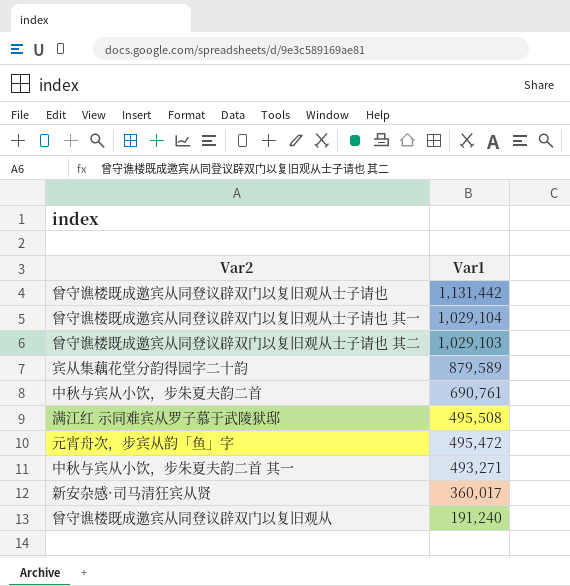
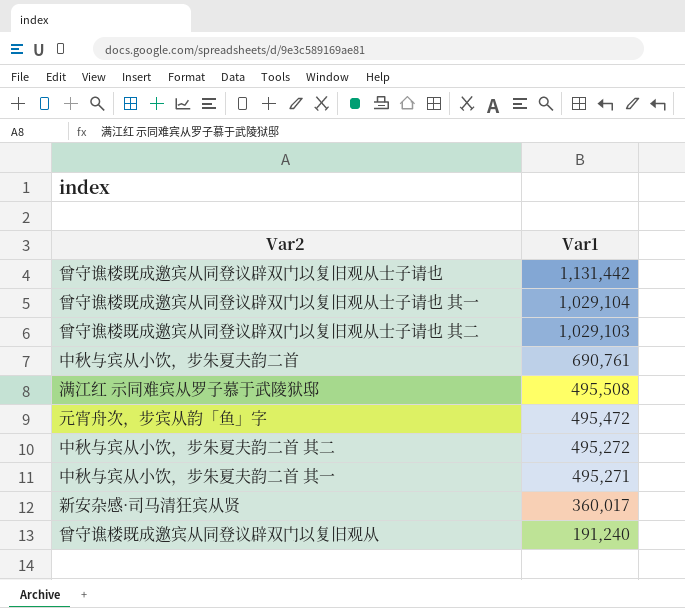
row 宾从集藕花堂分韵得园字二十韵: 879,589 -> none
row 中秋与宾从小饮，步朱夏夫韵二首 其二: none -> 495,272
中秋与宾从小饮，步朱夏夫韵二首 其一 | Var1: 493,271 -> 495,271

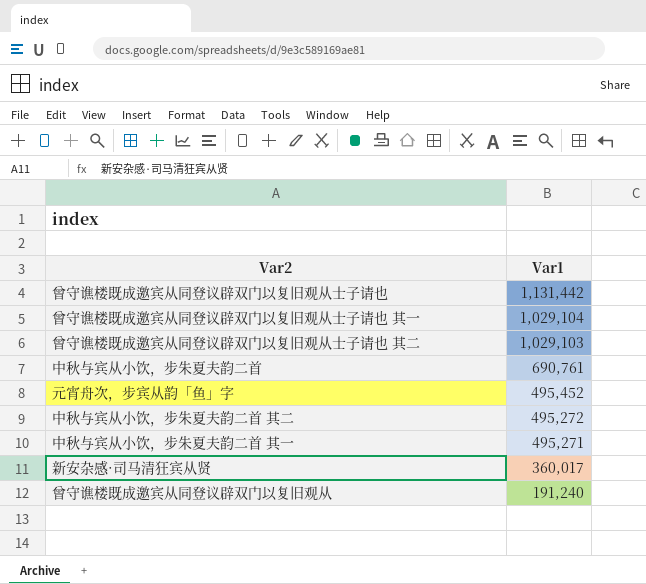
row 满江红 示同难宾从罗子慕于武陵狱邸: 495,508 -> none
元宵舟次，步宾从韵「鱼」字 | Var1: 495,472 -> 495,452

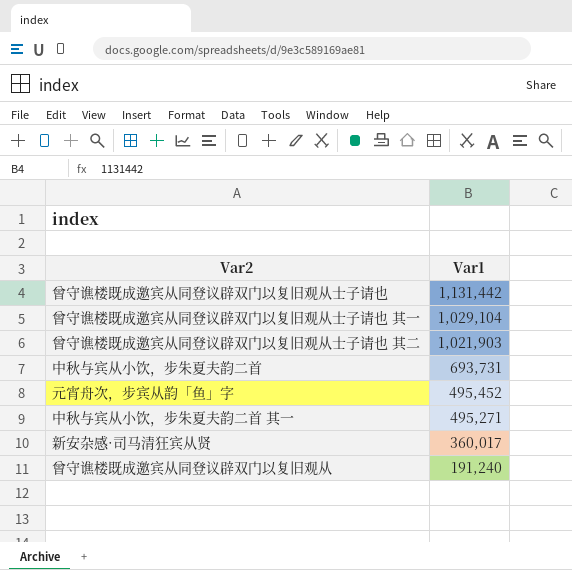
row 中秋与宾从小饮，步朱夏夫韵二首 其二: 495,272 -> none
曾守谯楼既成邀宾从同登议辟双门以复旧观从士子请也 其二 | Var1: 1,029,103 -> 1,021,903
中秋与宾从小饮，步朱夏夫韵二首 | Var1: 690,761 -> 693,731

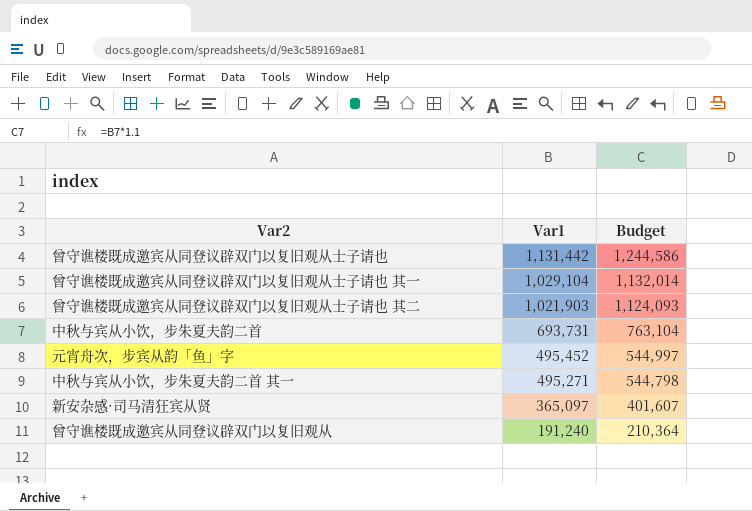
column Budget | formula: none -> [Var1] * 1.1
新安杂感·司马清狂宾从贤 | Var1: 360,017 -> 365,097

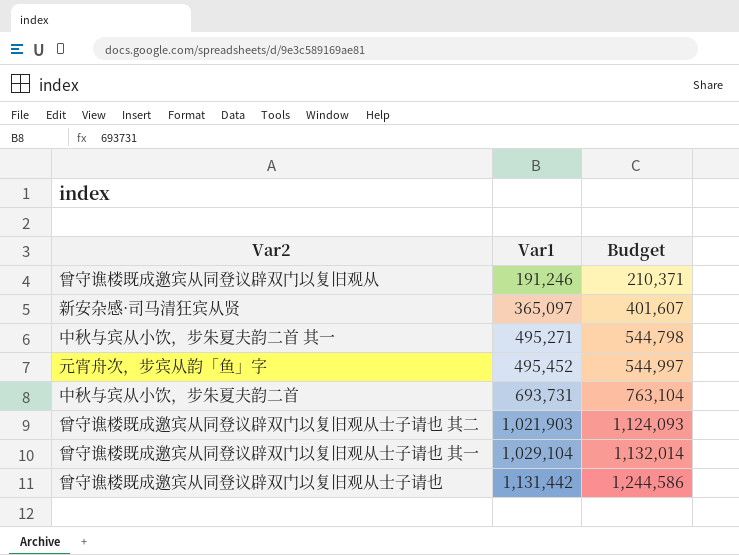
row order: Var1 descending -> Var1 ascending
曾守谯楼既成邀宾从同登议辟双门以复旧观从 | Var1: 191,240 -> 191,246
曾守谯楼既成邀宾从同登议辟双门以复旧观从 | Budget: 210,364 -> 210,371

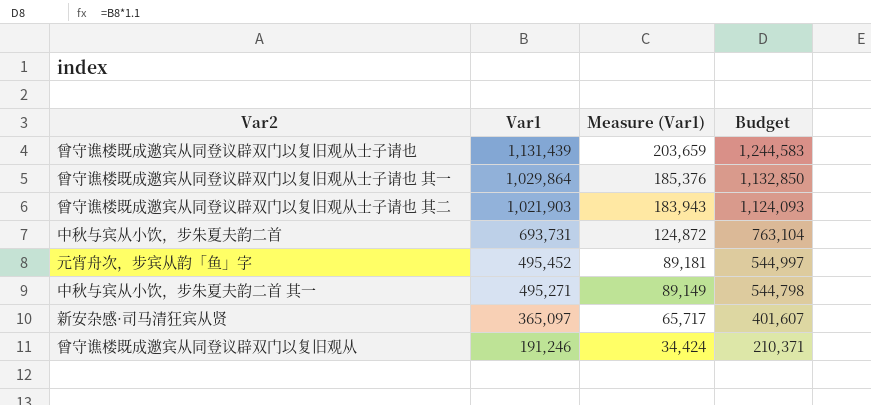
row order: Var1 ascending -> Var1 descending
column Measure (Var1) | formula: none -> [Var1] * 0.18
曾守谯楼既成邀宾从同登议辟双门以复旧观从士子请也 | Var1: 1,131,442 -> 1,131,439
曾守谯楼既成邀宾从同登议辟双门以复旧观从士子请也 | Budget: 1,244,586 -> 1,244,583
曾守谯楼既成邀宾从同登议辟双门以复旧观从士子请也 其一 | Var1: 1,029,104 -> 1,029,864
曾守谯楼既成邀宾从同登议辟双门以复旧观从士子请也 其一 | Budget: 1,132,014 -> 1,132,850

